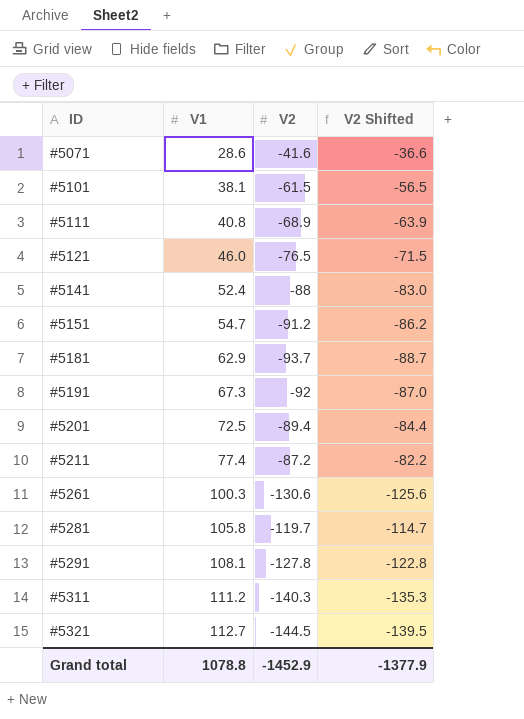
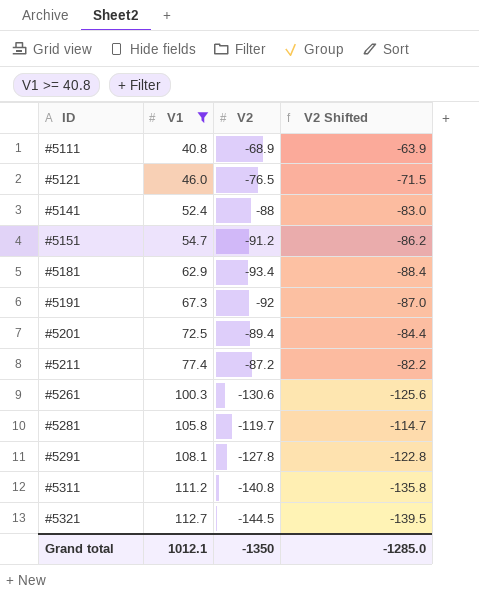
filter: none -> V1 >= 40.8
#5181 | V2: -93.7 -> -93.4
#5181 | V2 Shifted: -88.7 -> -88.4
#5311 | V2: -140.3 -> -140.8
#5311 | V2 Shifted: -135.3 -> -135.8
Grand total | V1: 1078.8 -> 1012.1
Grand total | V2: -1452.9 -> -1350
Grand total | V2 Shifted: -1377.9 -> -1285.0

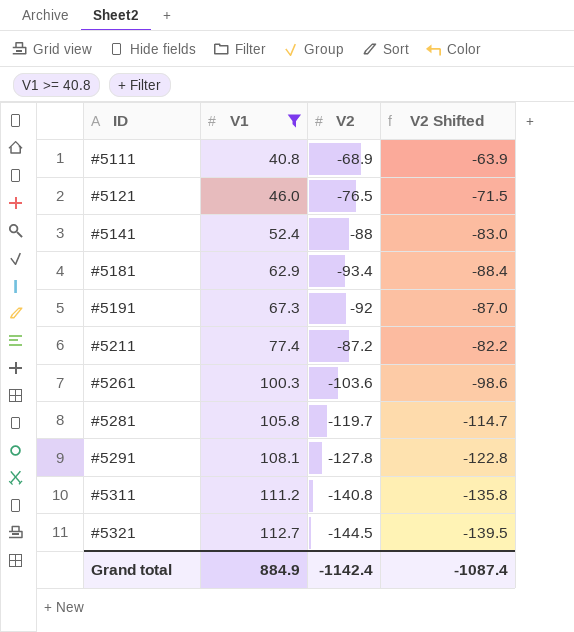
row #5151: 54.7 | -91.2 | -86.2 -> none
row #5201: 72.5 | -89.4 | -84.4 -> none
#5261 | V2: -130.6 -> -103.6
#5261 | V2 Shifted: -125.6 -> -98.6
Grand total | V1: 1012.1 -> 884.9
Grand total | V2: -1350 -> -1142.4
Grand total | V2 Shifted: -1285.0 -> -1087.4

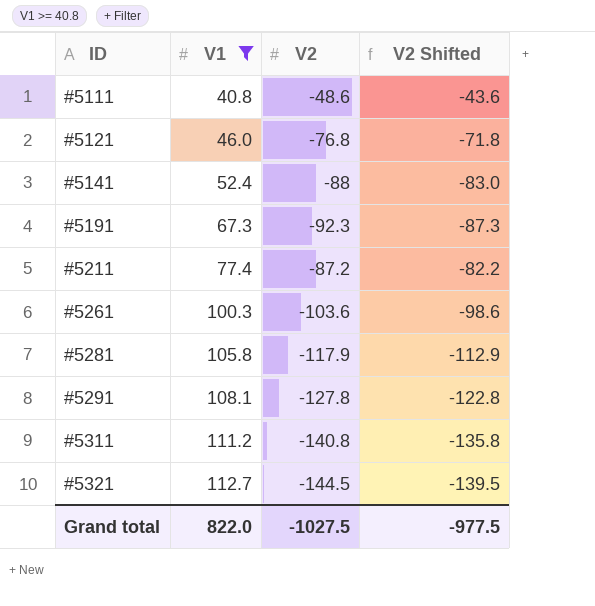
row #5181: 62.9 | -93.4 | -88.4 -> none
#5111 | V2: -68.9 -> -48.6
#5111 | V2 Shifted: -63.9 -> -43.6
#5121 | V2: -76.5 -> -76.8
#5121 | V2 Shifted: -71.5 -> -71.8
#5191 | V2: -92 -> -92.3
#5191 | V2 Shifted: -87.0 -> -87.3
#5281 | V2: -119.7 -> -117.9
#5281 | V2 Shifted: -114.7 -> -112.9
Grand total | V1: 884.9 -> 822.0
Grand total | V2: -1142.4 -> -1027.5
Grand total | V2 Shifted: -1087.4 -> -977.5

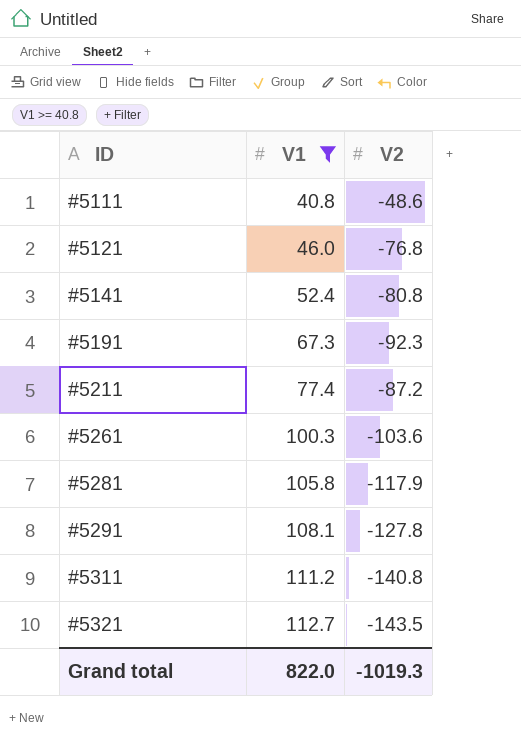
column V2 Shifted | formula: [V2] + 5 -> none
#5141 | V2: -88 -> -80.8
#5321 | V2: -144.5 -> -143.5
Grand total | V2: -1027.5 -> -1019.3

